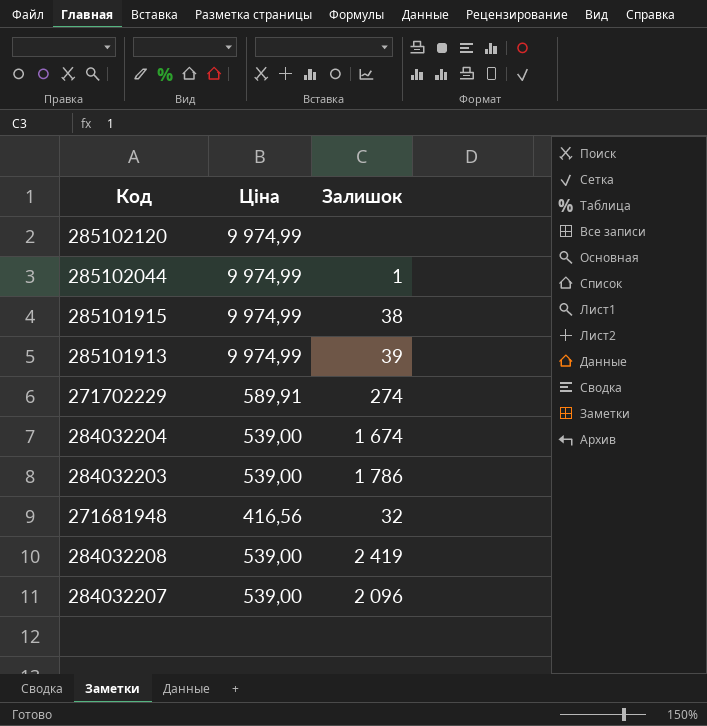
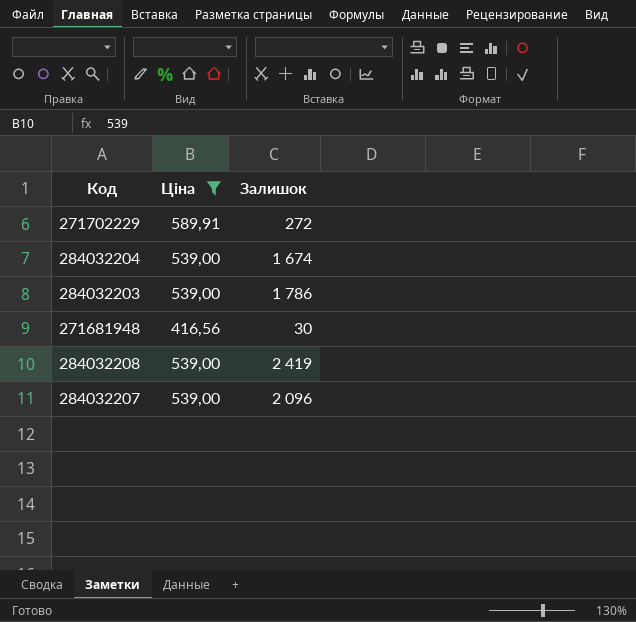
filter: none -> Ціна != 9 974,99
271702229 | Залишок: 274 -> 272
271681948 | Залишок: 32 -> 30

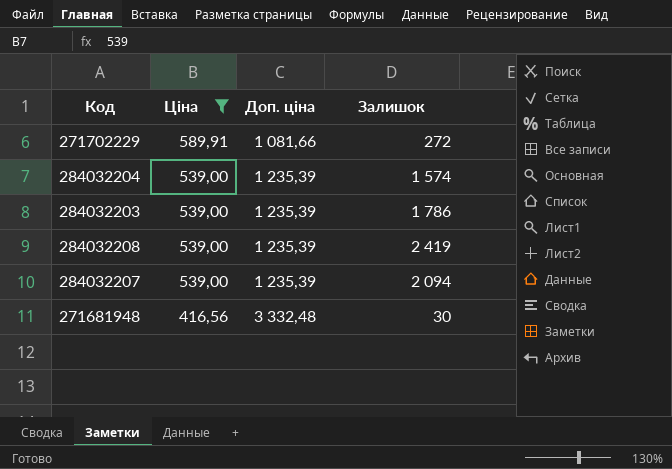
row order: none -> Ціна descending
column Доп. ціна | position: none -> 3
284032204 | Залишок: 1 674 -> 1 574
284032207 | Залишок: 2 096 -> 2 094

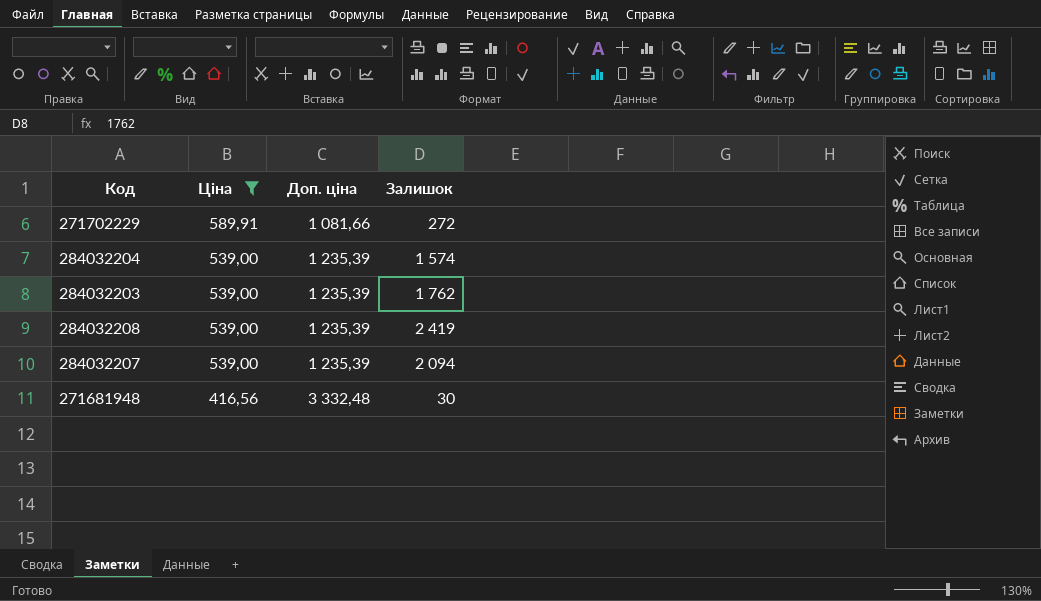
284032203 | Залишок: 1 786 -> 1 762

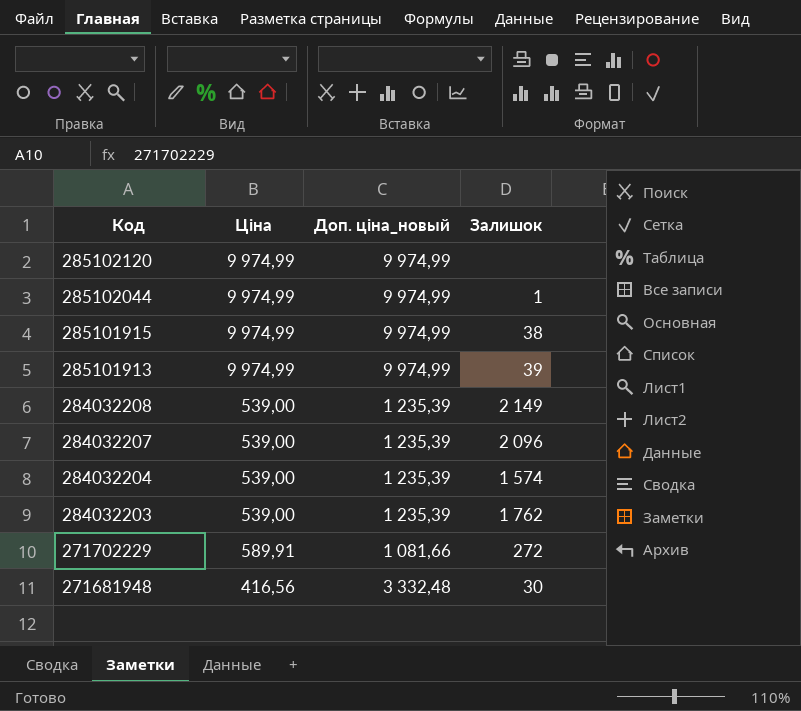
filter: Ціна != 9 974,99 -> none
row order: Ціна descending -> Код descending
column name: Доп. ціна -> Доп. ціна_новый
284032208 | Залишок: 2 419 -> 2 149
284032207 | Залишок: 2 094 -> 2 096

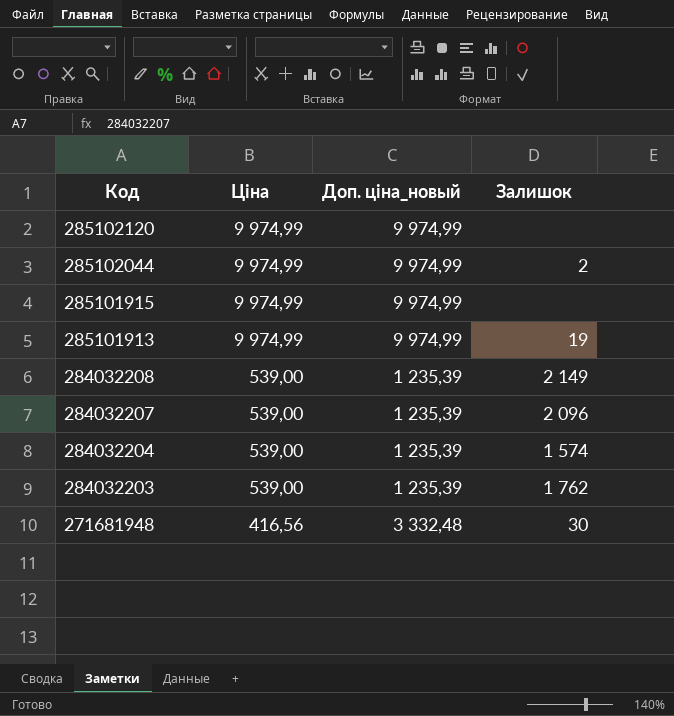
row 271702229: 589,91 | 1 081,66 | 272 -> none
285102044 | Залишок: 1 -> 2
285101915 | Залишок: 38 -> none
285101913 | Залишок: 39 -> 19

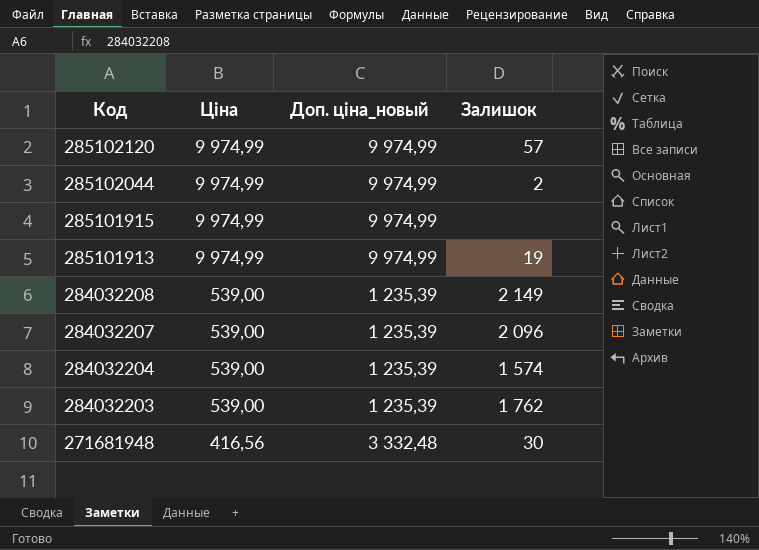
285102120 | Залишок: none -> 57

